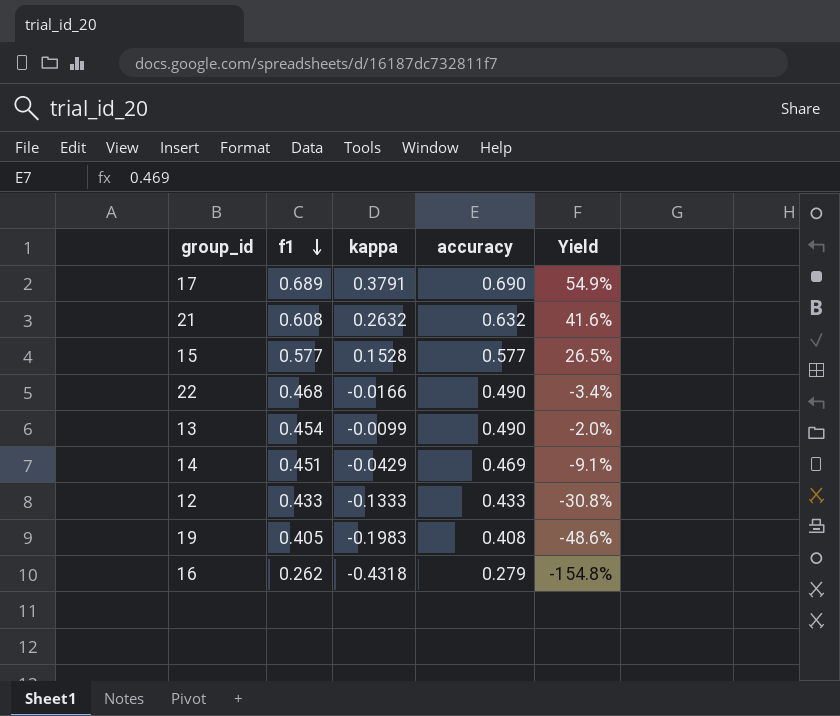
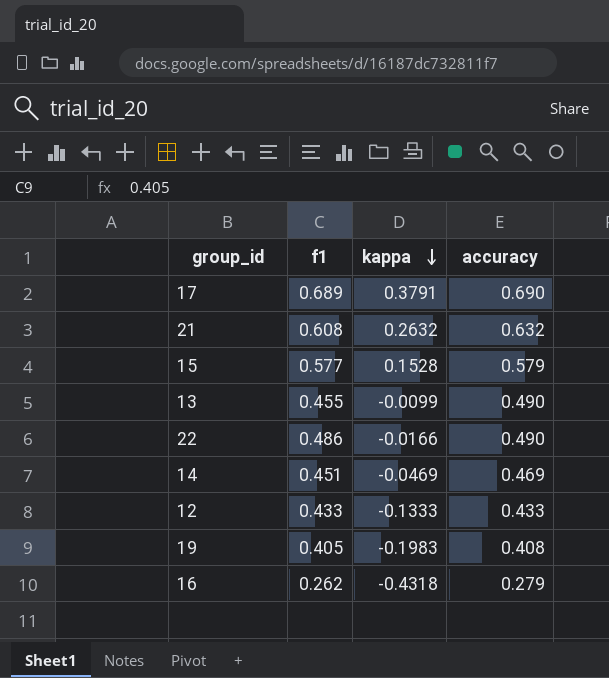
row order: f1 descending -> kappa descending
column Yield | formula: [kappa] / [accuracy] -> none
15 | accuracy: 0.577 -> 0.579
13 | f1: 0.454 -> 0.455
22 | f1: 0.468 -> 0.486
14 | kappa: -0.0429 -> -0.0469

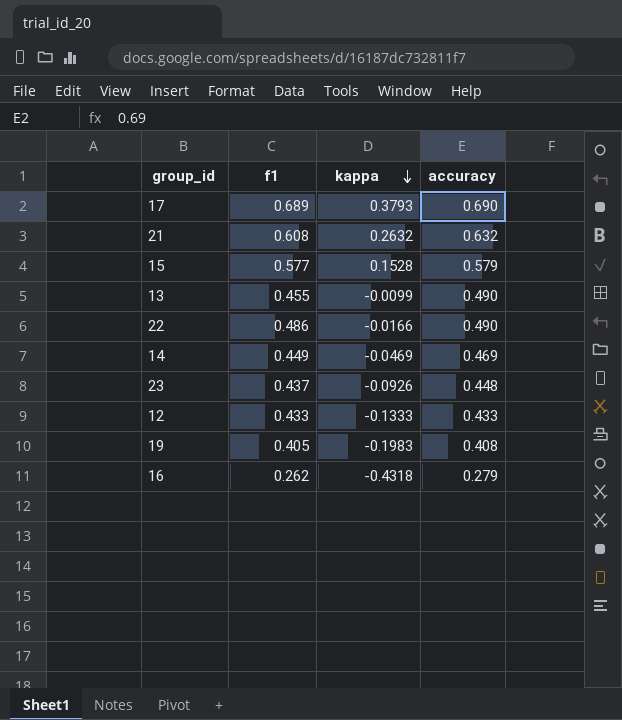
17 | kappa: 0.3791 -> 0.3793
14 | f1: 0.451 -> 0.449
row 23: none -> 0.437 | -0.0926 | 0.448

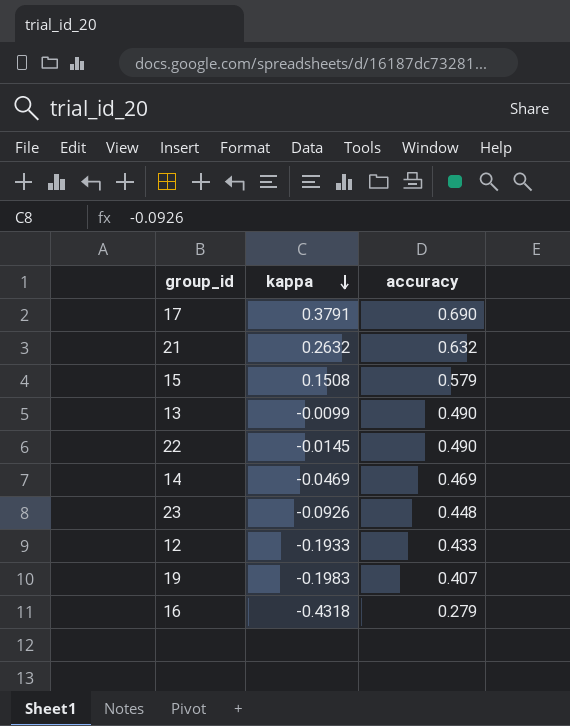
column f1 | position: 2 -> none
17 | kappa: 0.3793 -> 0.3791
15 | kappa: 0.1528 -> 0.1508
22 | kappa: -0.0166 -> -0.0145
12 | kappa: -0.1333 -> -0.1933
19 | accuracy: 0.408 -> 0.407

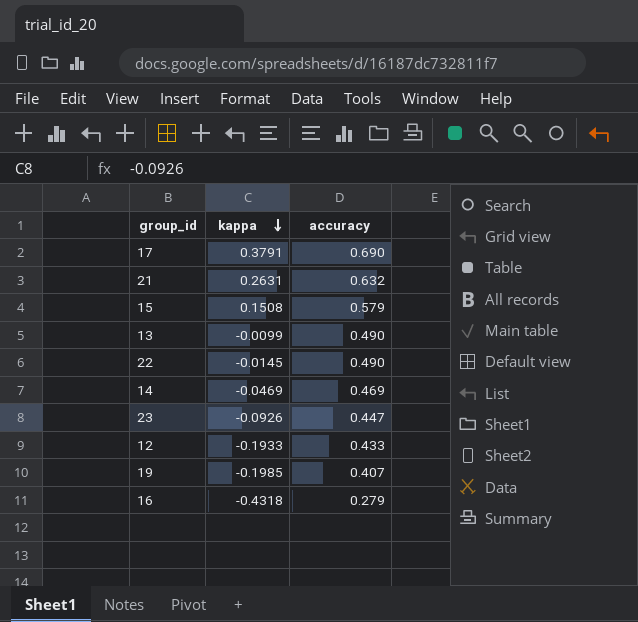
21 | kappa: 0.2632 -> 0.2631
23 | accuracy: 0.448 -> 0.447
19 | kappa: -0.1983 -> -0.1985

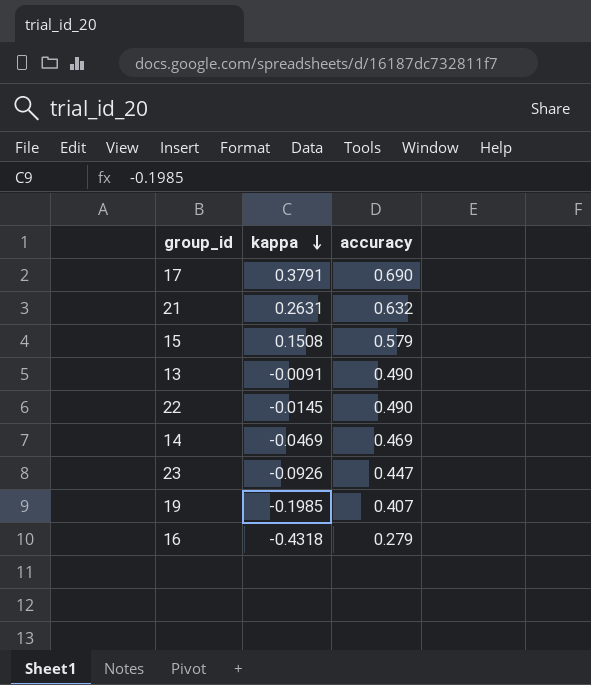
row 12: -0.1933 | 0.433 -> none
13 | kappa: -0.0099 -> -0.0091

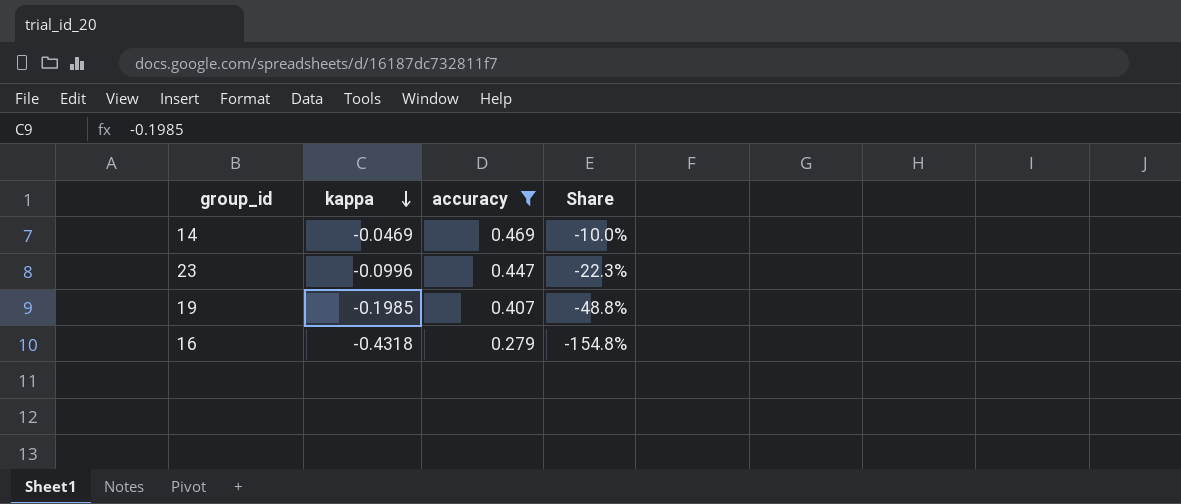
filter: none -> accuracy <= 0.469
column Share | formula: none -> [kappa] / [accuracy]
23 | kappa: -0.0926 -> -0.0996

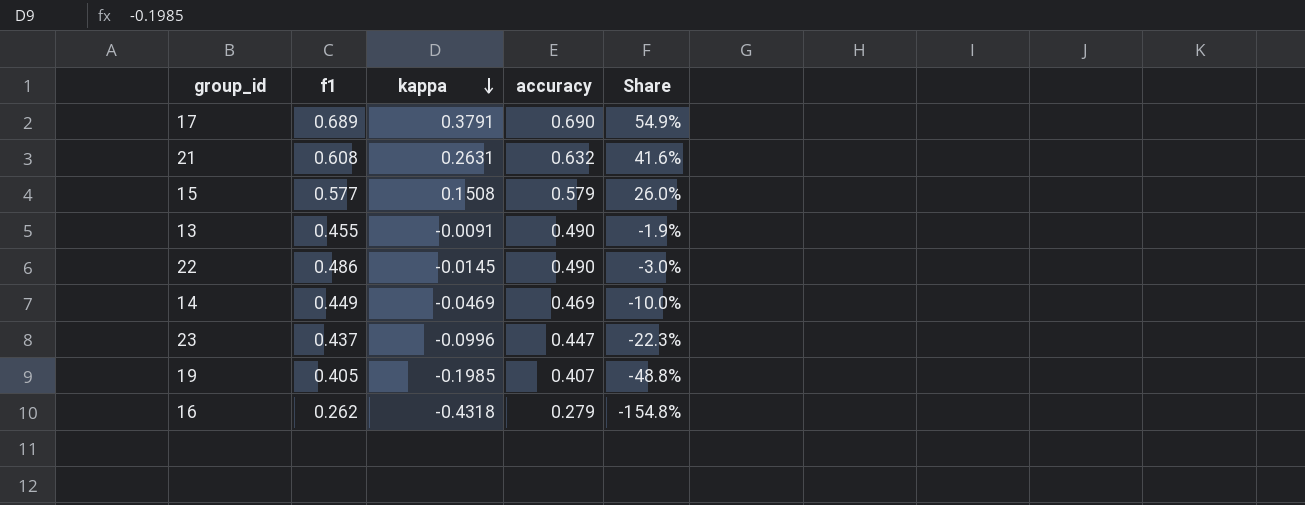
filter: accuracy <= 0.469 -> none
column f1 | position: none -> 2

